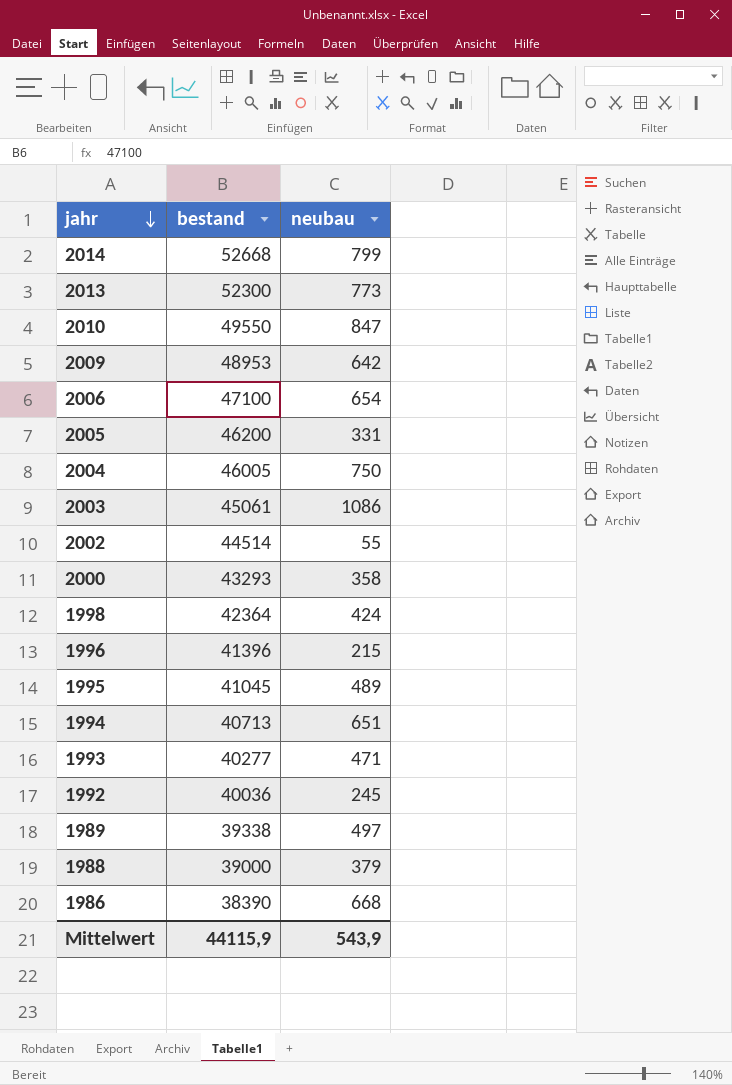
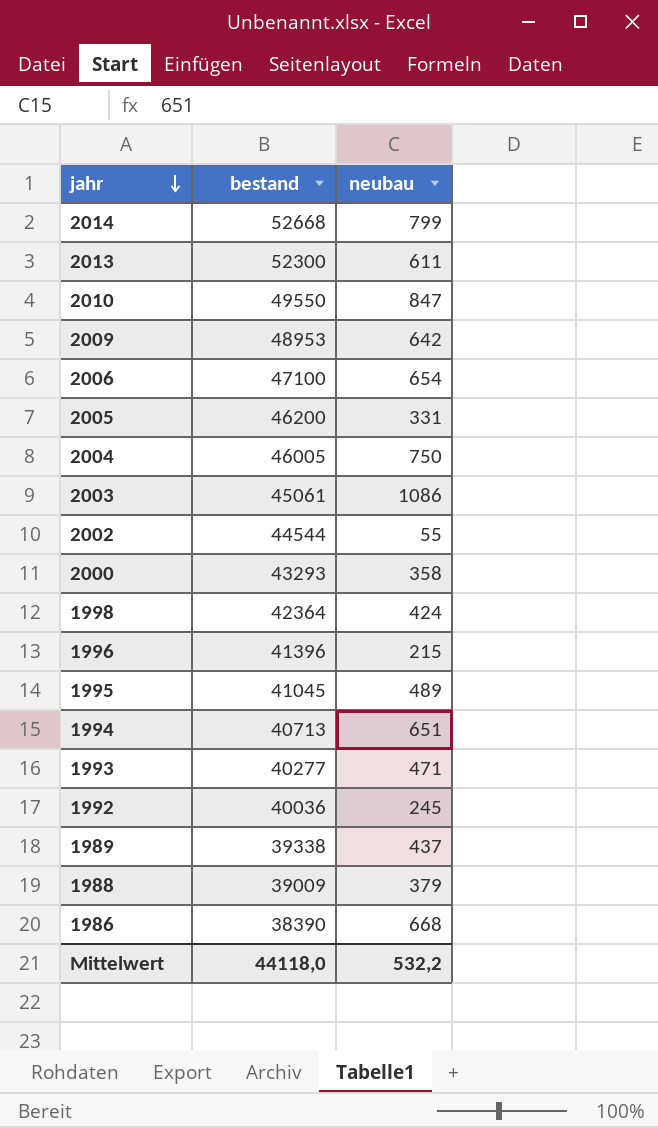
2013 | neubau: 773 -> 611
2002 | bestand: 44514 -> 44544
1989 | neubau: 497 -> 437
1988 | bestand: 39000 -> 39009
Mittelwert | bestand: 44115,9 -> 44118,0
Mittelwert | neubau: 543,9 -> 532,2

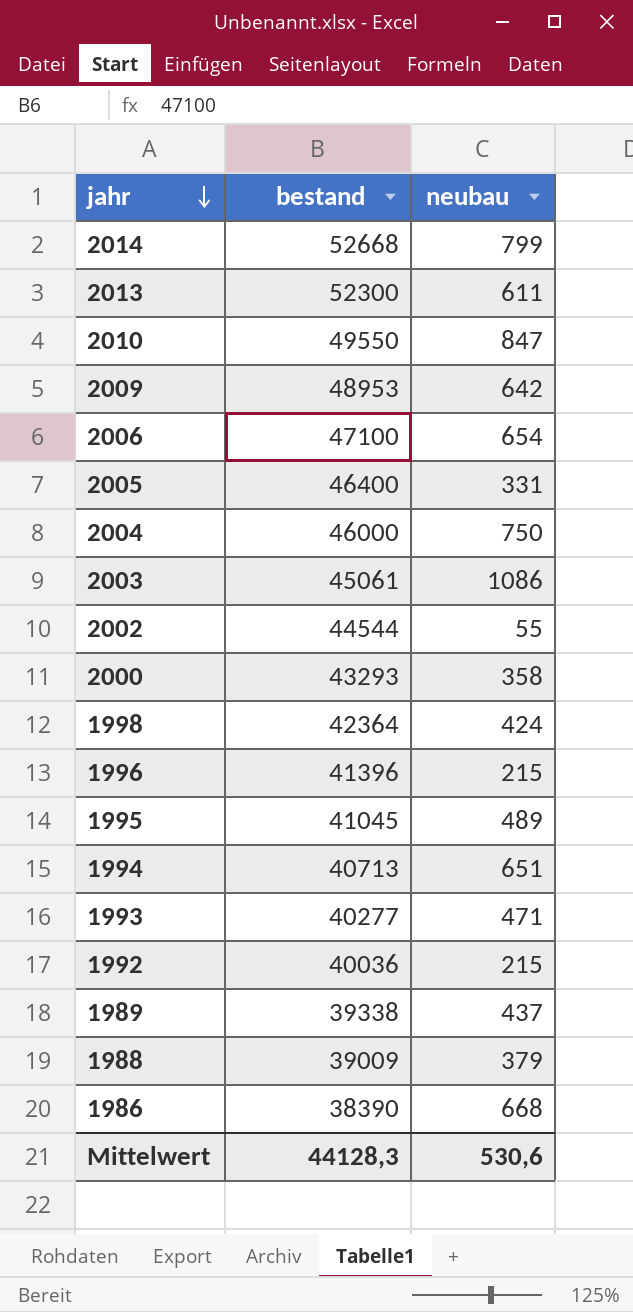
2005 | bestand: 46200 -> 46400
2004 | bestand: 46005 -> 46000
1992 | neubau: 245 -> 215
Mittelwert | bestand: 44118,0 -> 44128,3
Mittelwert | neubau: 532,2 -> 530,6

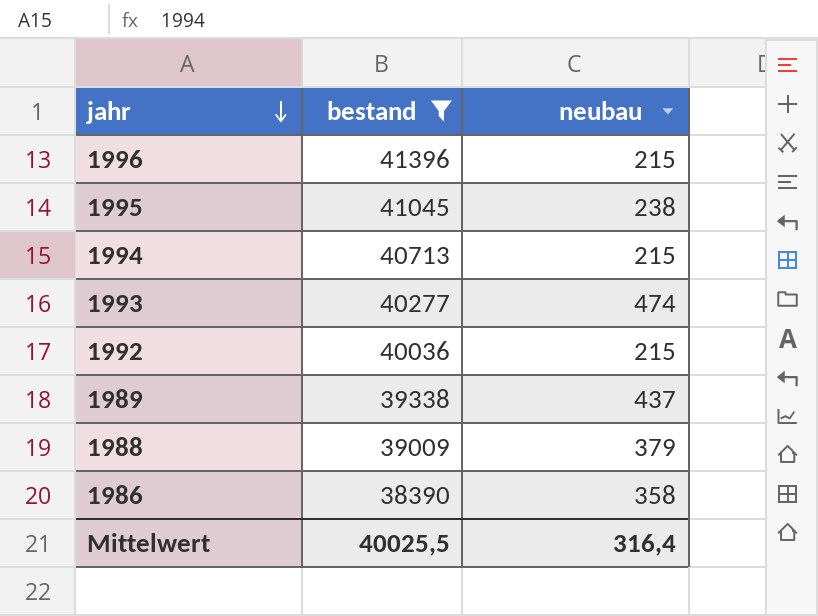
filter: none -> bestand <= 41396
1995 | neubau: 489 -> 238
1994 | neubau: 651 -> 215
1993 | neubau: 471 -> 474
1986 | neubau: 668 -> 358
Mittelwert | bestand: 44128,3 -> 40025,5
Mittelwert | neubau: 530,6 -> 316,4

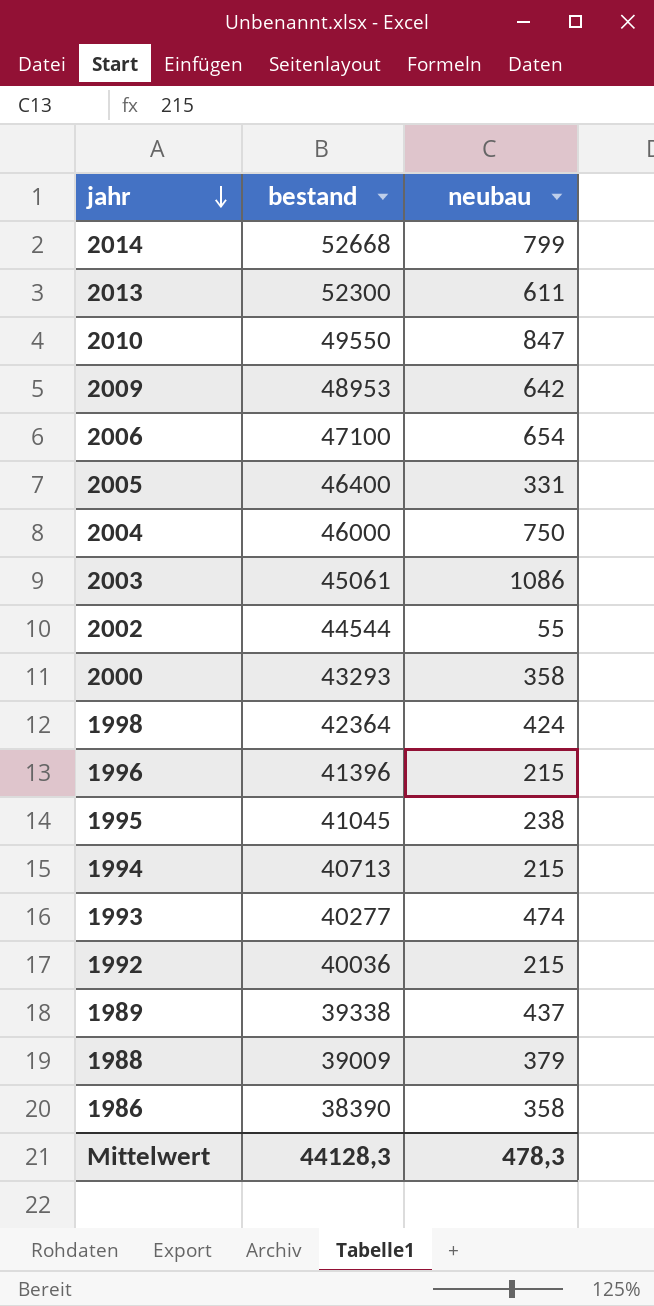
filter: bestand <= 41396 -> none
Mittelwert | bestand: 40025,5 -> 44128,3
Mittelwert | neubau: 316,4 -> 478,3

